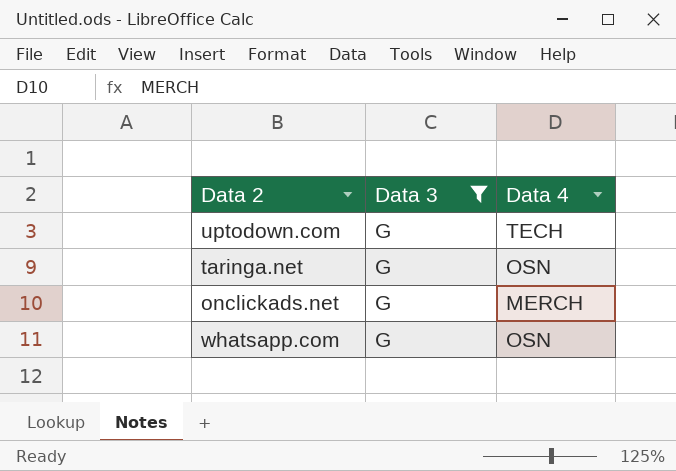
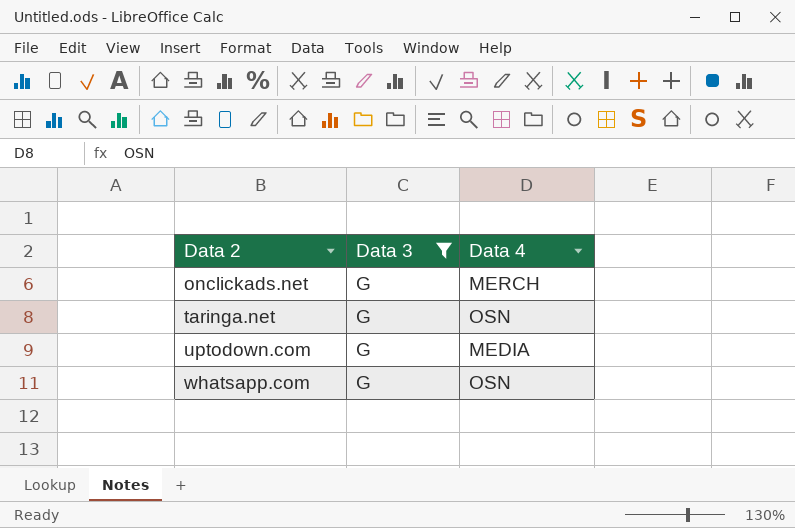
row order: none -> Data 2 ascending
uptodown.com | Data 4: TECH -> MEDIA

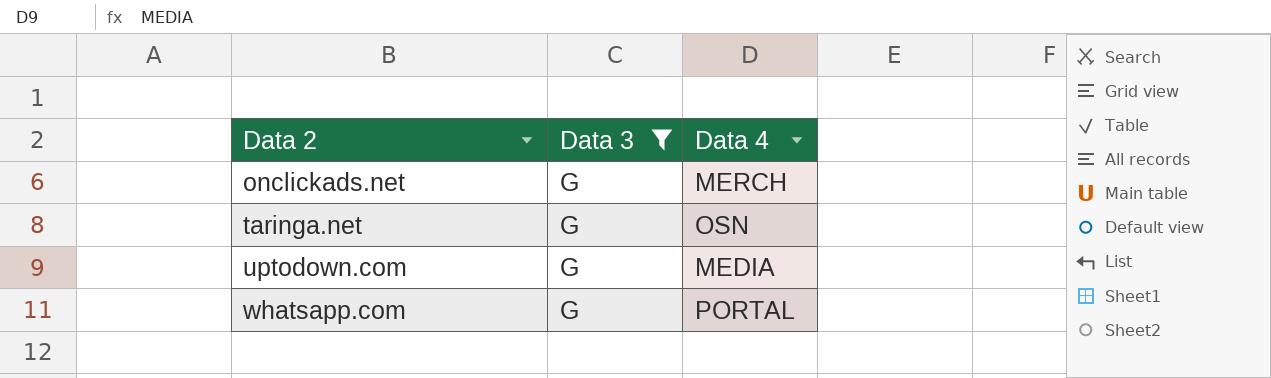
whatsapp.com | Data 4: OSN -> PORTAL

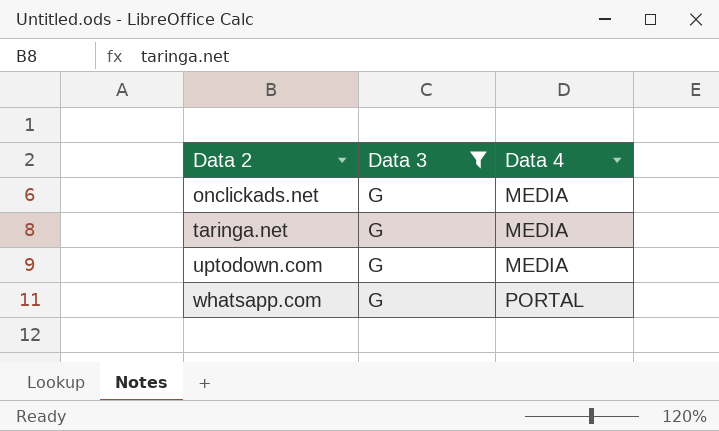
onclickads.net | Data 4: MERCH -> MEDIA
taringa.net | Data 4: OSN -> MEDIA

